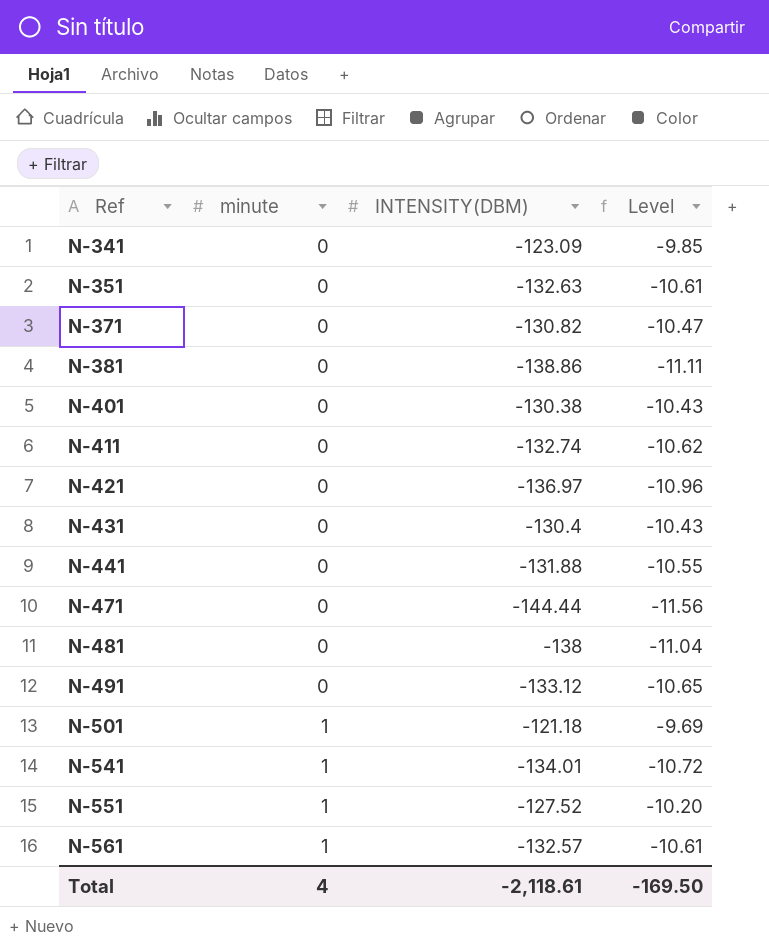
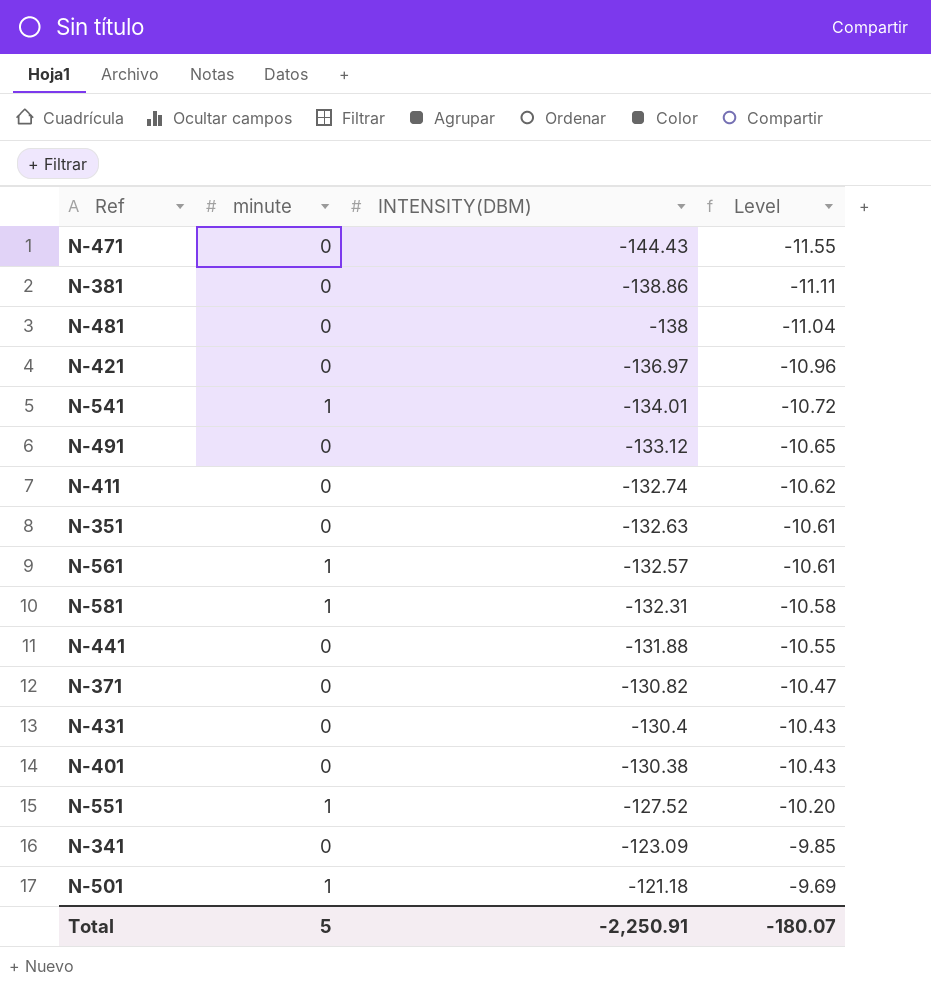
row order: Ref ascending -> INTENSITY(DBM) ascending
N-471 | INTENSITY(DBM): -144.44 -> -144.43
N-471 | Level: -11.56 -> -11.55
row N-581: none -> 1 | -132.31 | -10.58
Total | minute: 4 -> 5
Total | INTENSITY(DBM): -2,118.61 -> -2,250.91
Total | Level: -169.50 -> -180.07

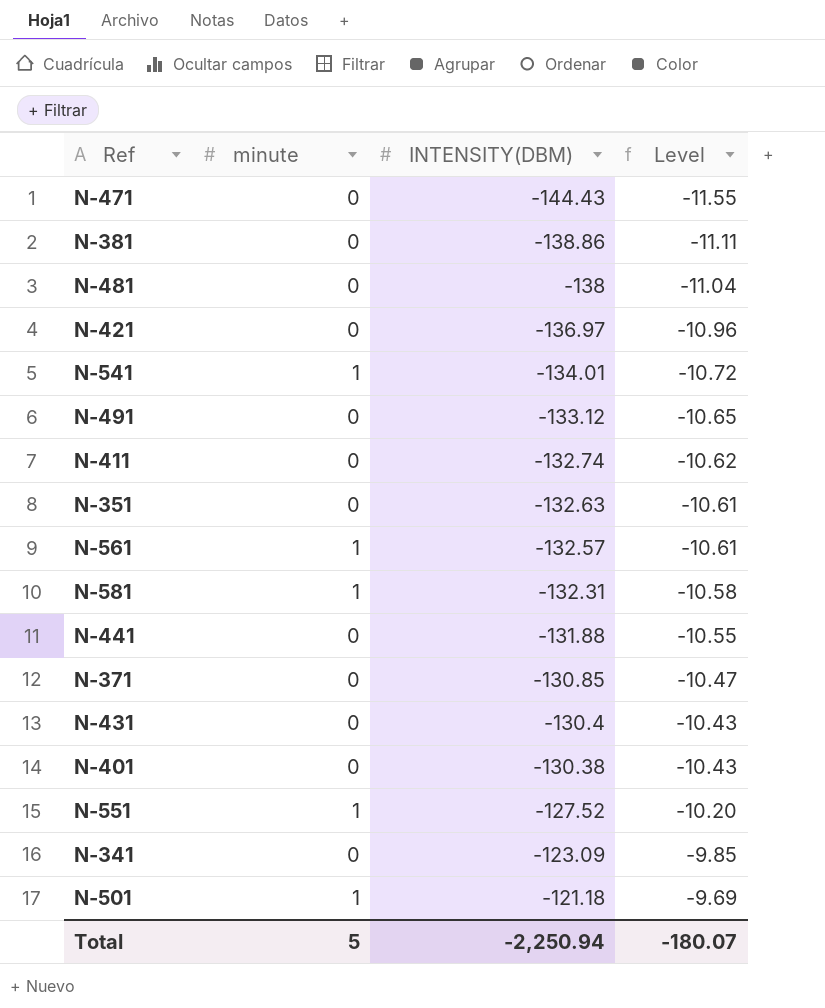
N-371 | INTENSITY(DBM): -130.82 -> -130.85
Total | INTENSITY(DBM): -2,250.91 -> -2,250.94

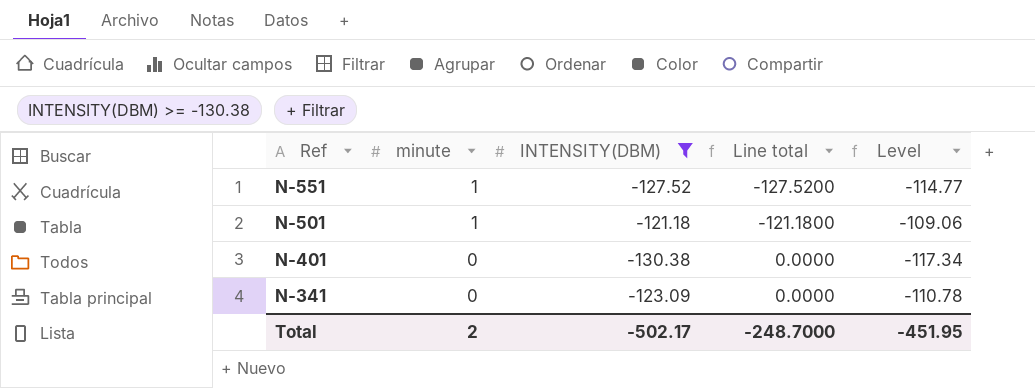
filter: none -> INTENSITY(DBM) >= -130.38
row order: INTENSITY(DBM) ascending -> Ref descending
column Line total | formula: none -> [minute] * [INTENSITY(DBM)]
column Level | formula: [INTENSITY(DBM)] * 0.08 -> [INTENSITY(DBM)] * 0.9
Total | minute: 5 -> 2
Total | INTENSITY(DBM): -2,250.94 -> -502.17
Total | Level: -180.07 -> -451.95

